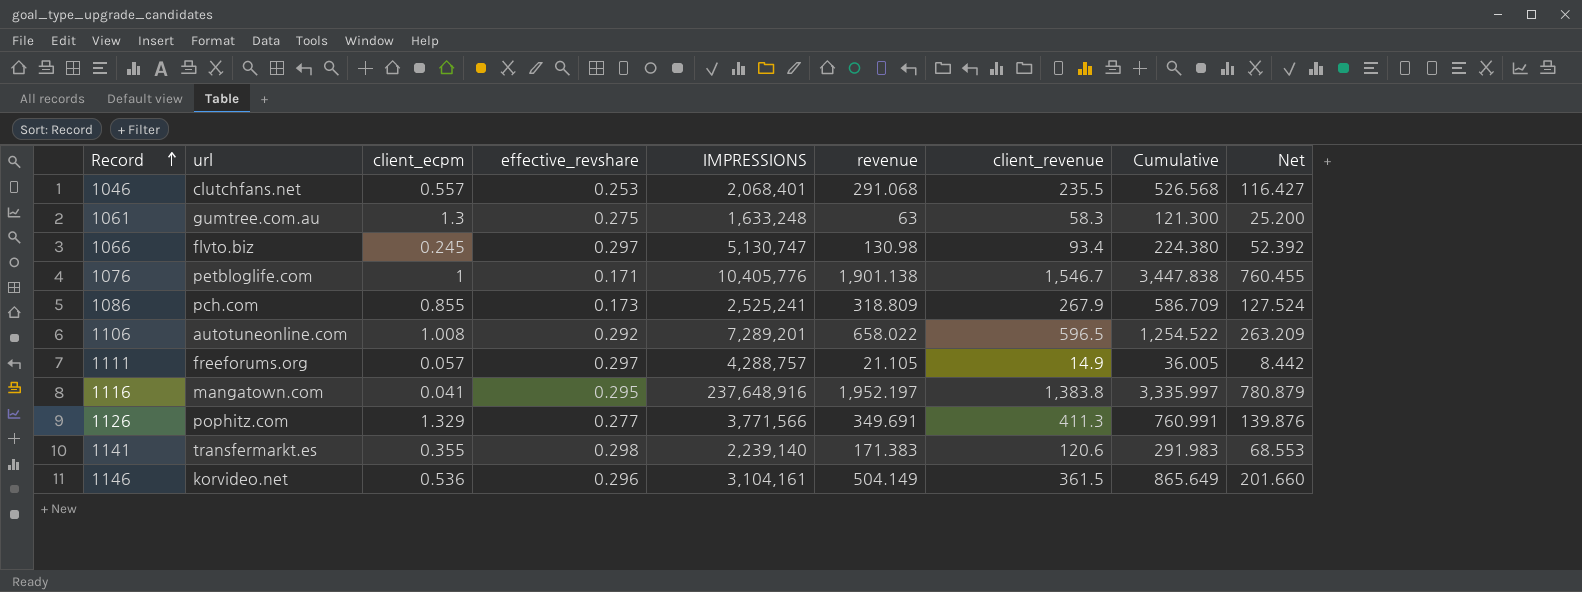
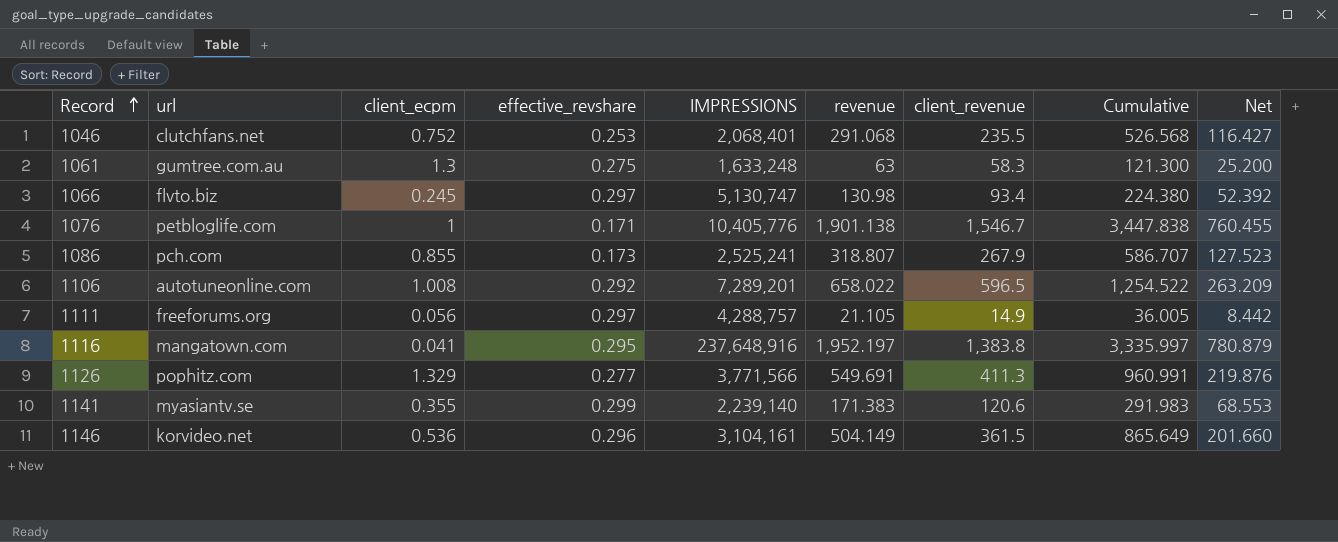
1046 | client_ecpm: 0.557 -> 0.752
1086 | revenue: 318.809 -> 318.807
1086 | Cumulative: 586.709 -> 586.707
1086 | Net: 127.524 -> 127.523
1111 | client_ecpm: 0.057 -> 0.056
1126 | revenue: 349.691 -> 549.691
1126 | Cumulative: 760.991 -> 960.991
1126 | Net: 139.876 -> 219.876
1141 | url: transfermarkt.es -> myasiantv.se
1141 | effective_revshare: 0.298 -> 0.299

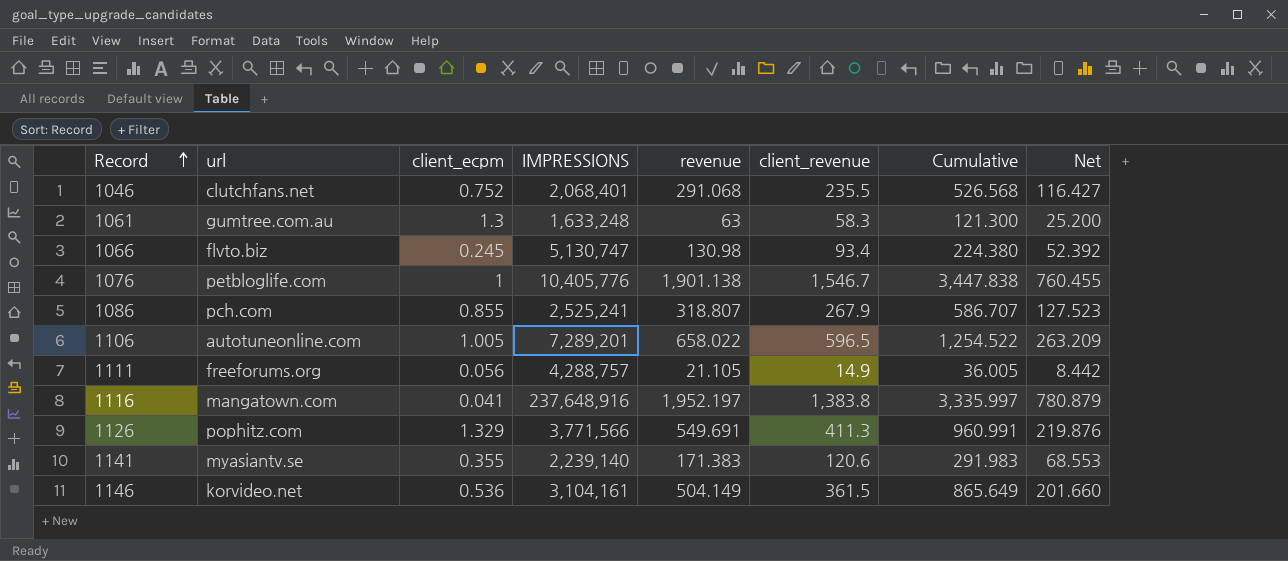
column effective_revshare | position: 4 -> none
1106 | client_ecpm: 1.008 -> 1.005

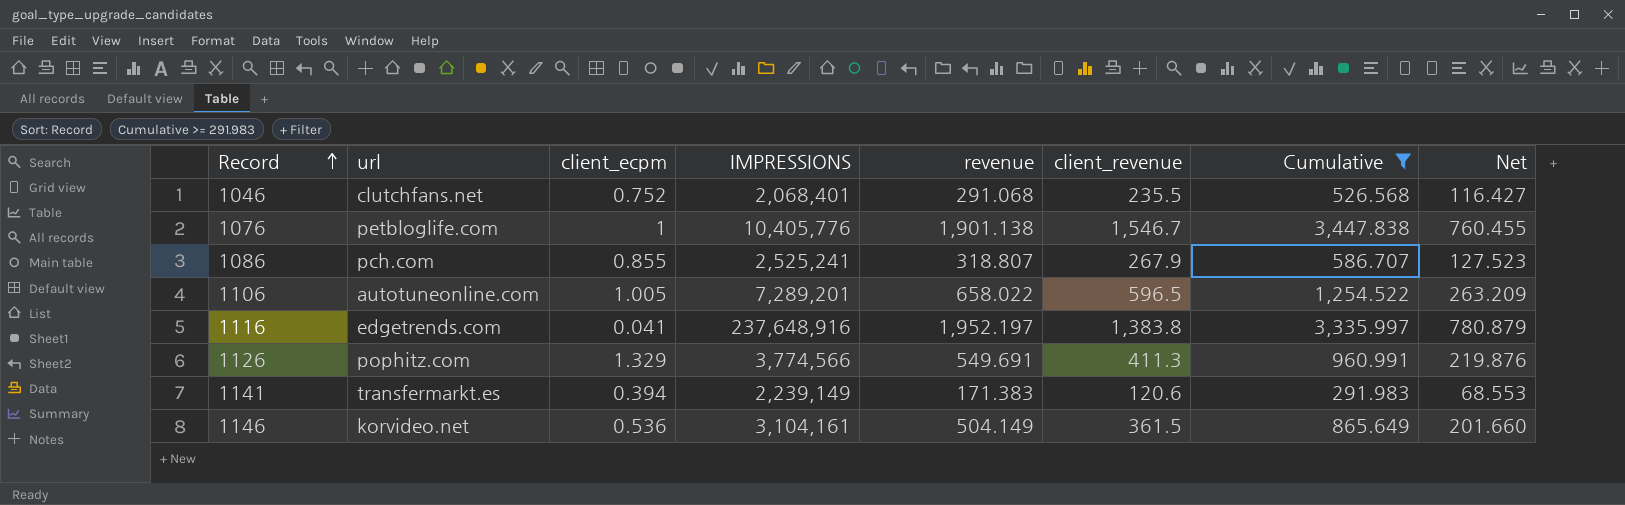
filter: none -> Cumulative >= 291.983
1116 | url: mangatown.com -> edgetrends.com
1126 | IMPRESSIONS: 3,771,566 -> 3,774,566
1141 | url: myasiantv.se -> transfermarkt.es
1141 | client_ecpm: 0.355 -> 0.394
1141 | IMPRESSIONS: 2,239,140 -> 2,239,149

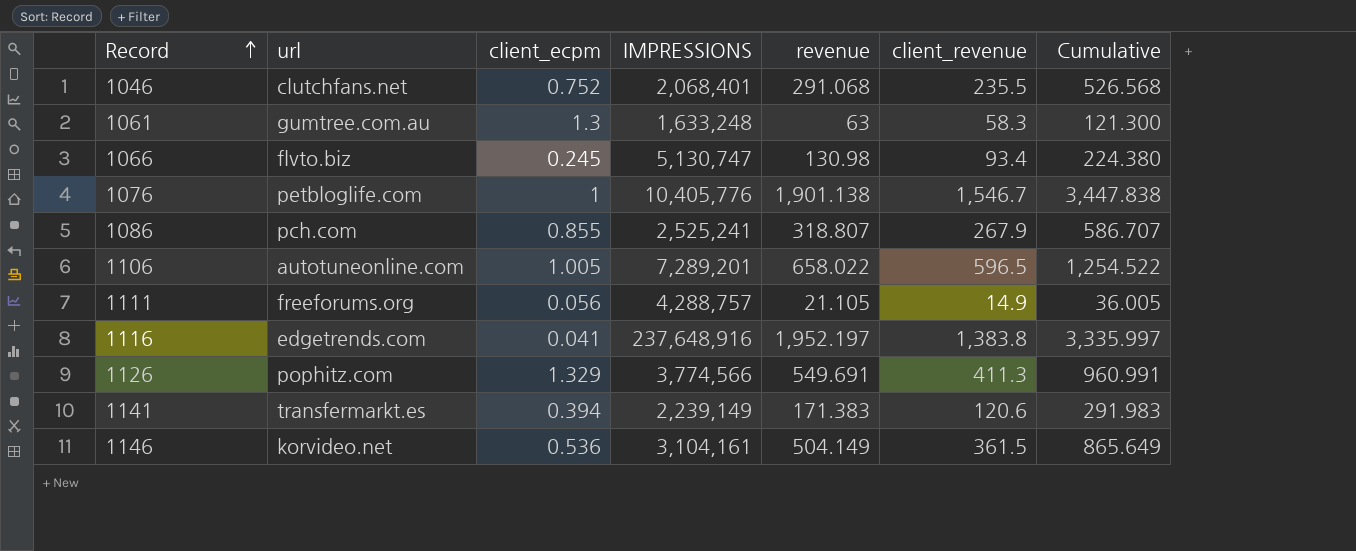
filter: Cumulative >= 291.983 -> none
column Net | formula: [revenue] * 0.4 -> none

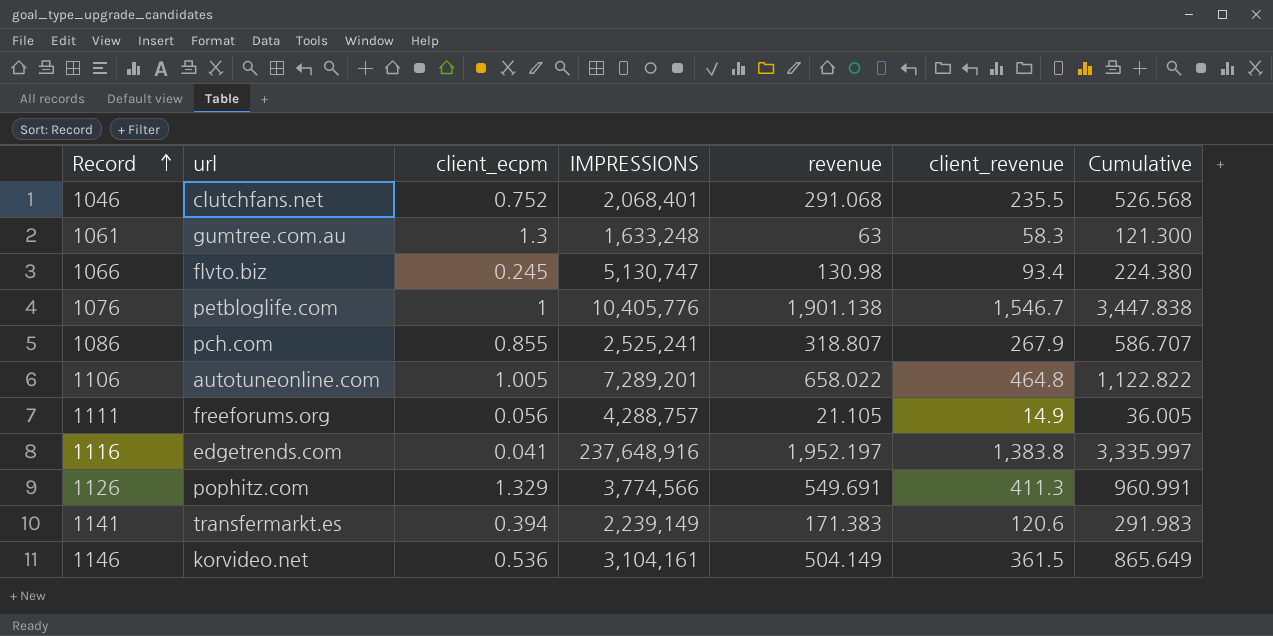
1106 | client_revenue: 596.5 -> 464.8
1106 | Cumulative: 1,254.522 -> 1,122.822

